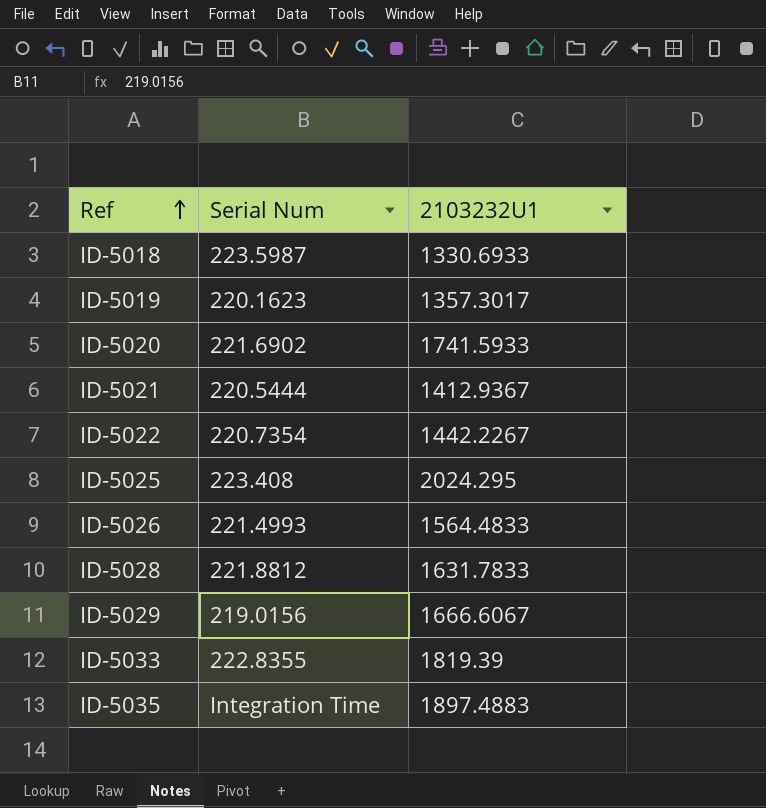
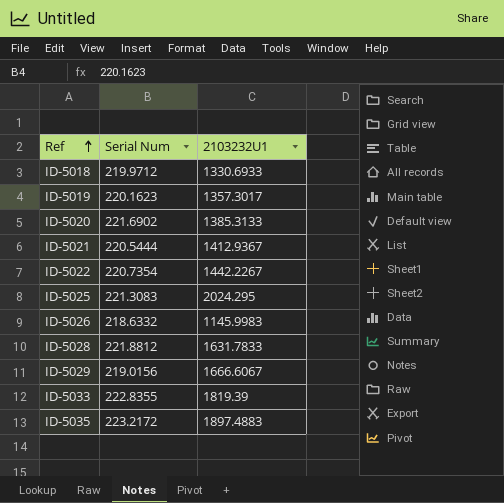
ID-5018 | Serial Num: 223.5987 -> 219.9712
ID-5020 | 2103232U1: 1741.5933 -> 1385.3133
ID-5025 | Serial Num: 223.408 -> 221.3083
ID-5026 | Serial Num: 221.4993 -> 218.6332
ID-5026 | 2103232U1: 1564.4833 -> 1145.9983
ID-5035 | Serial Num: Integration Time -> 223.2172

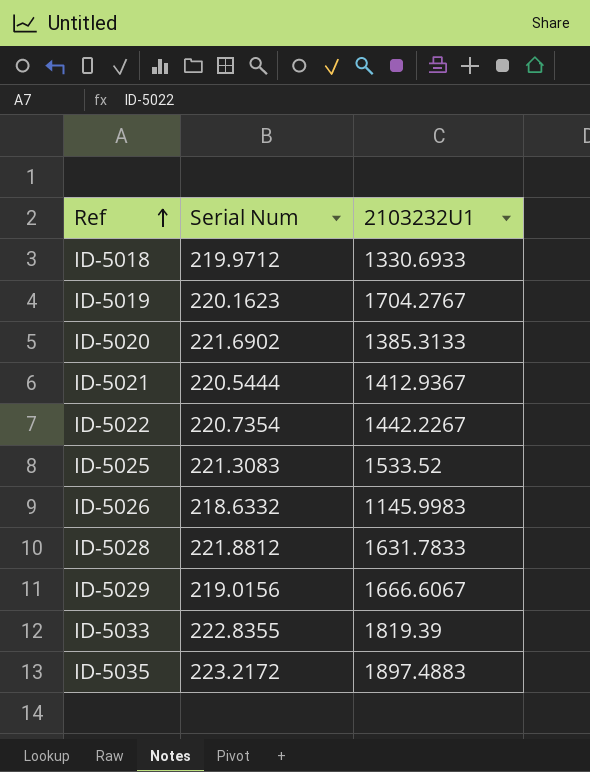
ID-5019 | 2103232U1: 1357.3017 -> 1704.2767
ID-5025 | 2103232U1: 2024.295 -> 1533.52

